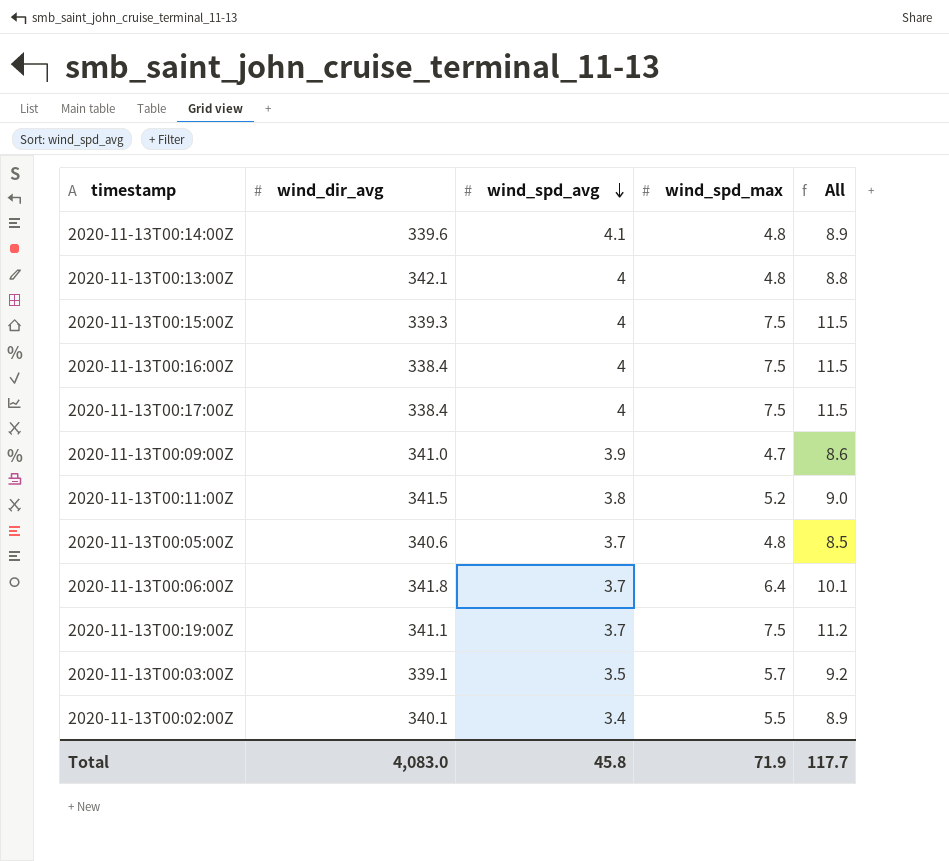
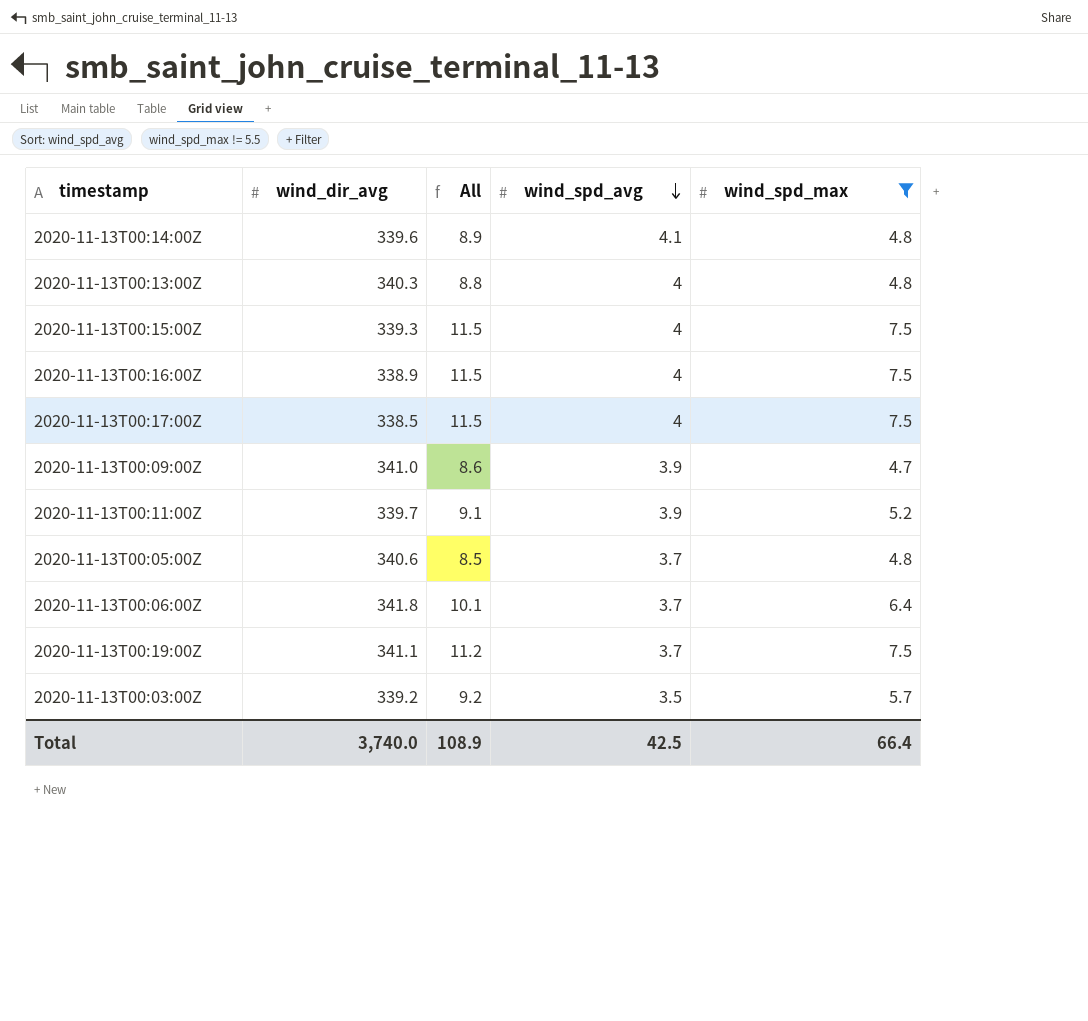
filter: none -> wind_spd_max != 5.5
column All | position: 5 -> 3
2020-11-13T00:13:00Z | wind_dir_avg: 342.1 -> 340.3
2020-11-13T00:16:00Z | wind_dir_avg: 338.4 -> 338.9
2020-11-13T00:17:00Z | wind_dir_avg: 338.4 -> 338.5
2020-11-13T00:11:00Z | wind_dir_avg: 341.5 -> 339.7
2020-11-13T00:11:00Z | All: 9.0 -> 9.1
2020-11-13T00:11:00Z | wind_spd_avg: 3.8 -> 3.9
2020-11-13T00:03:00Z | wind_dir_avg: 339.1 -> 339.2
Total | wind_dir_avg: 4,083.0 -> 3,740.0
Total | All: 117.7 -> 108.9
Total | wind_spd_avg: 45.8 -> 42.5
Total | wind_spd_max: 71.9 -> 66.4

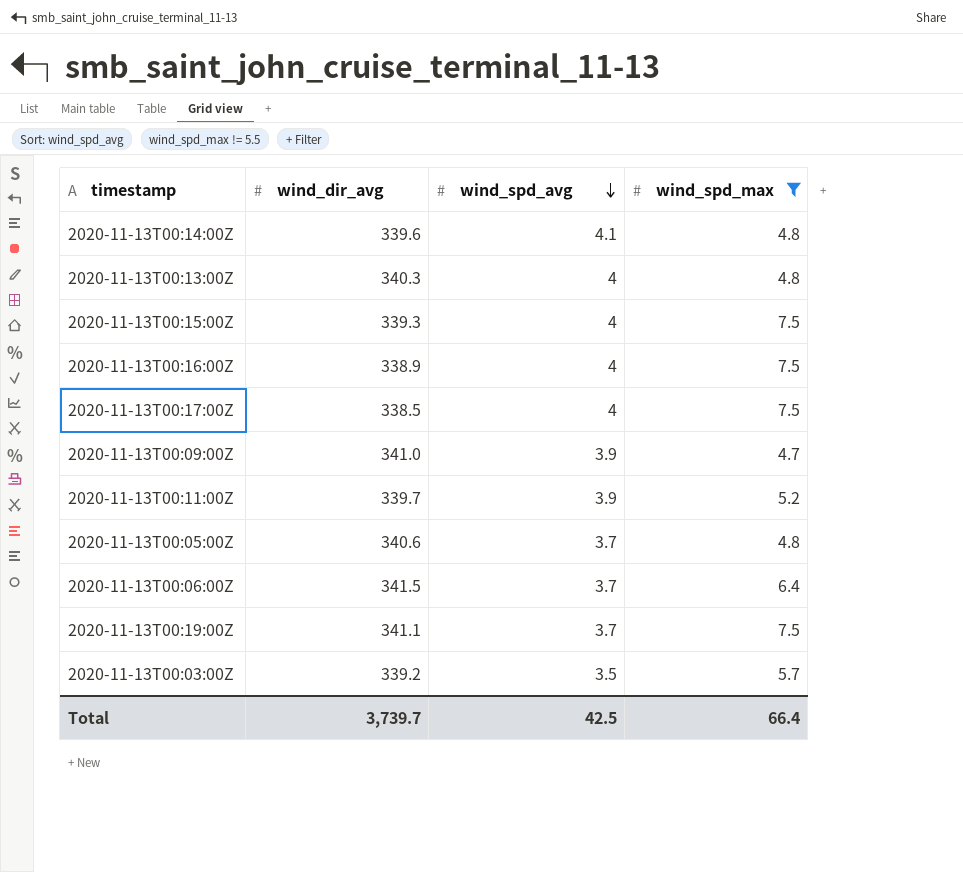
column All | formula: [wind_spd_avg] + [wind_spd_max] -> none
2020-11-13T00:06:00Z | wind_dir_avg: 341.8 -> 341.5
Total | wind_dir_avg: 3,740.0 -> 3,739.7

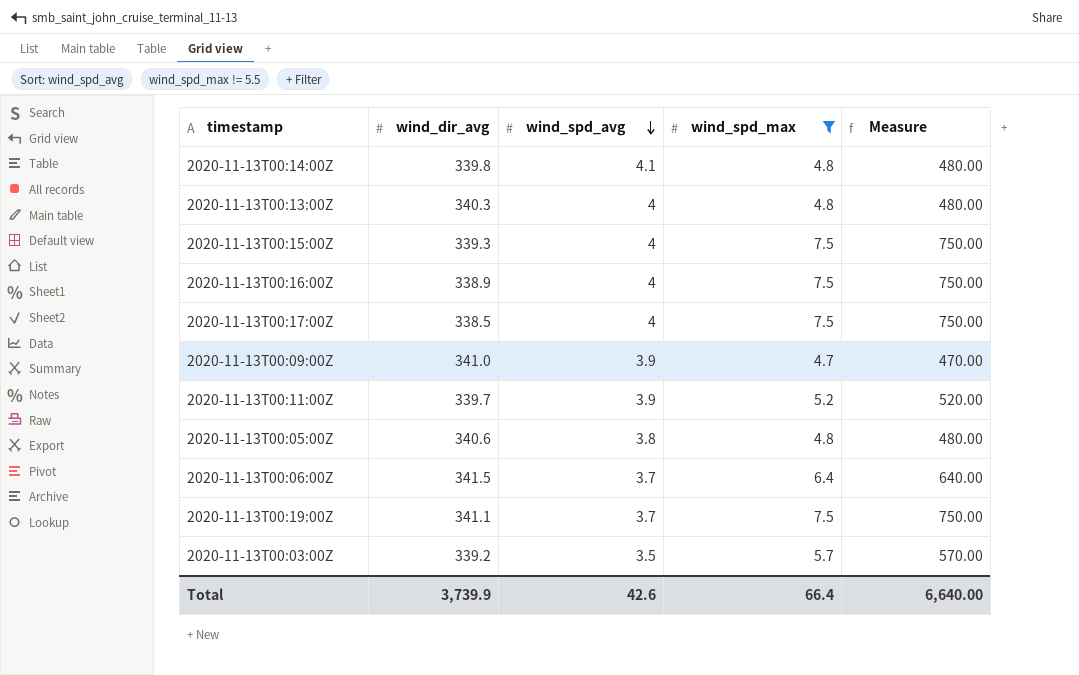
column Measure | formula: none -> [wind_spd_max] * 100
2020-11-13T00:14:00Z | wind_dir_avg: 339.6 -> 339.8
2020-11-13T00:05:00Z | wind_spd_avg: 3.7 -> 3.8
Total | wind_dir_avg: 3,739.7 -> 3,739.9
Total | wind_spd_avg: 42.5 -> 42.6

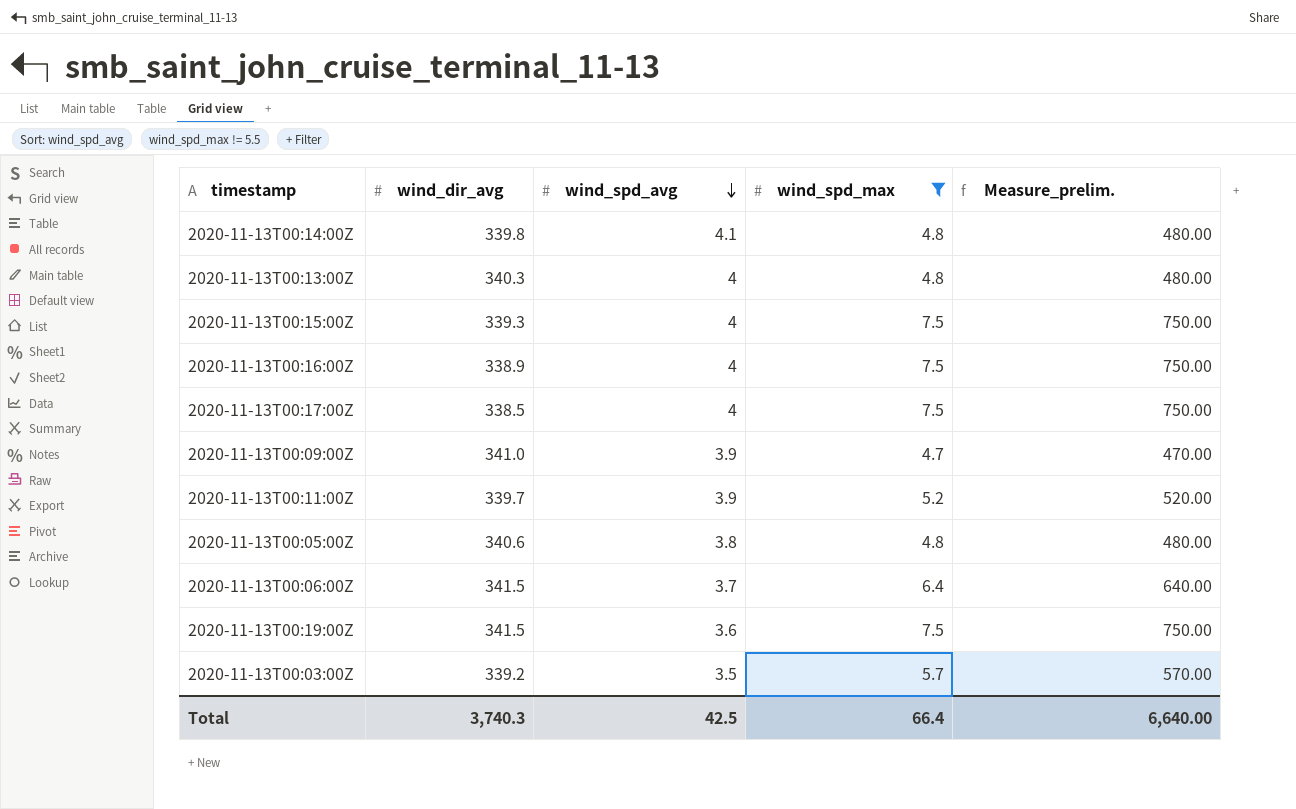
column name: Measure -> Measure_prelim.
2020-11-13T00:19:00Z | wind_dir_avg: 341.1 -> 341.5
2020-11-13T00:19:00Z | wind_spd_avg: 3.7 -> 3.6
Total | wind_dir_avg: 3,739.9 -> 3,740.3
Total | wind_spd_avg: 42.6 -> 42.5

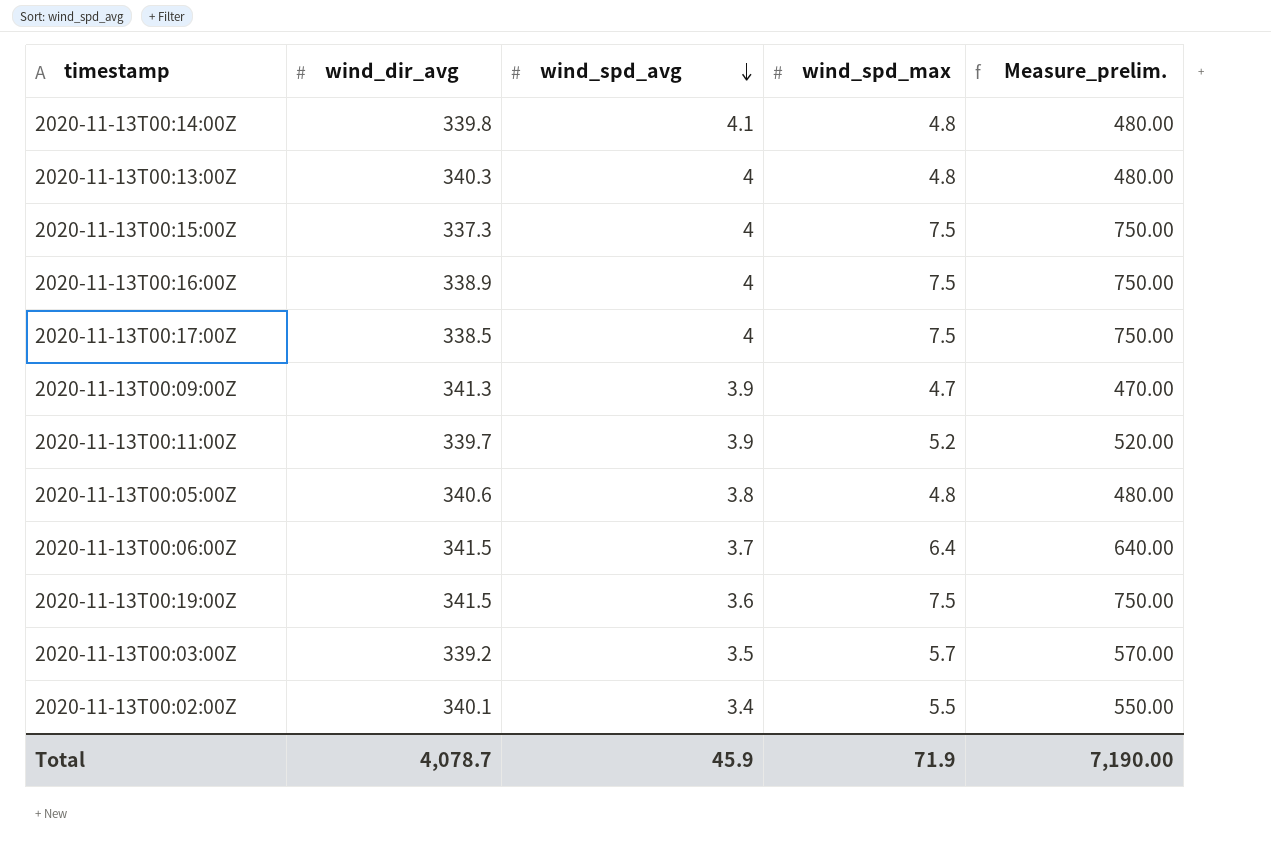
filter: wind_spd_max != 5.5 -> none
2020-11-13T00:15:00Z | wind_dir_avg: 339.3 -> 337.3
2020-11-13T00:09:00Z | wind_dir_avg: 341.0 -> 341.3
Total | wind_dir_avg: 3,740.3 -> 4,078.7
Total | wind_spd_avg: 42.5 -> 45.9
Total | wind_spd_max: 66.4 -> 71.9
Total | Measure_prelim.: 6,640.00 -> 7,190.00

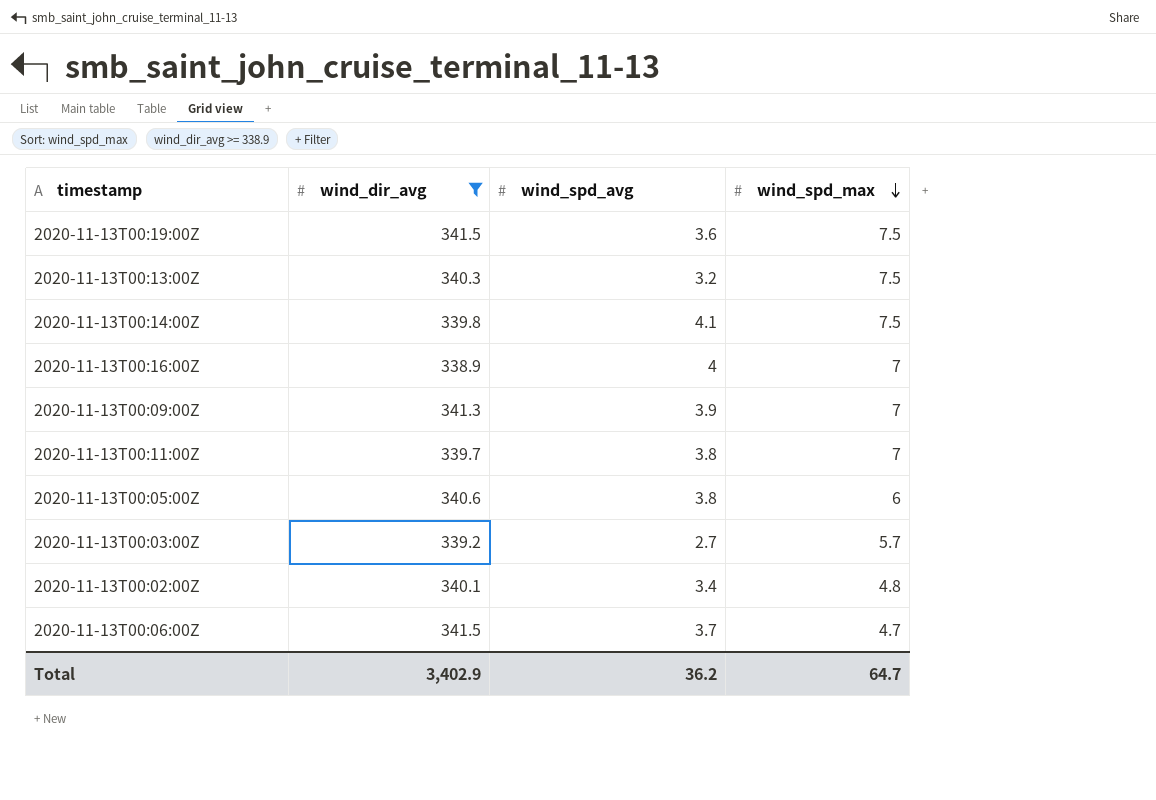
filter: none -> wind_dir_avg >= 338.9
row order: wind_spd_avg descending -> wind_spd_max descending
column Measure_prelim. | formula: [wind_spd_max] * 100 -> none
2020-11-13T00:13:00Z | wind_spd_avg: 4 -> 3.2
2020-11-13T00:13:00Z | wind_spd_max: 4.8 -> 7.5
2020-11-13T00:14:00Z | wind_spd_max: 4.8 -> 7.5
2020-11-13T00:16:00Z | wind_spd_max: 7.5 -> 7
2020-11-13T00:09:00Z | wind_spd_max: 4.7 -> 7
2020-11-13T00:11:00Z | wind_spd_avg: 3.9 -> 3.8
2020-11-13T00:11:00Z | wind_spd_max: 5.2 -> 7
2020-11-13T00:05:00Z | wind_spd_max: 4.8 -> 6
2020-11-13T00:03:00Z | wind_spd_avg: 3.5 -> 2.7
2020-11-13T00:02:00Z | wind_spd_max: 5.5 -> 4.8
2020-11-13T00:06:00Z | wind_spd_max: 6.4 -> 4.7
Total | wind_dir_avg: 4,078.7 -> 3,402.9
Total | wind_spd_avg: 45.9 -> 36.2
Total | wind_spd_max: 71.9 -> 64.7

